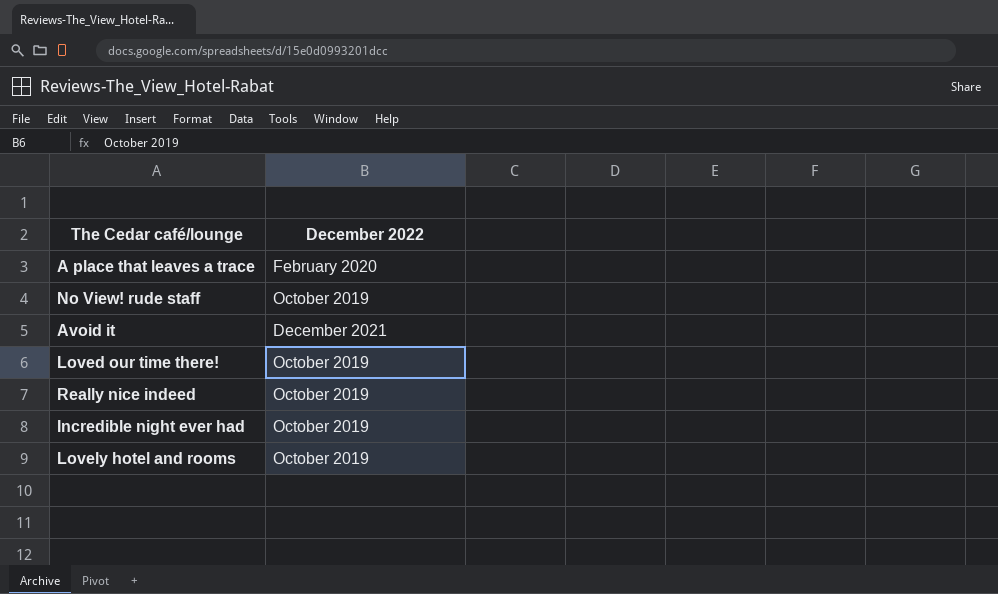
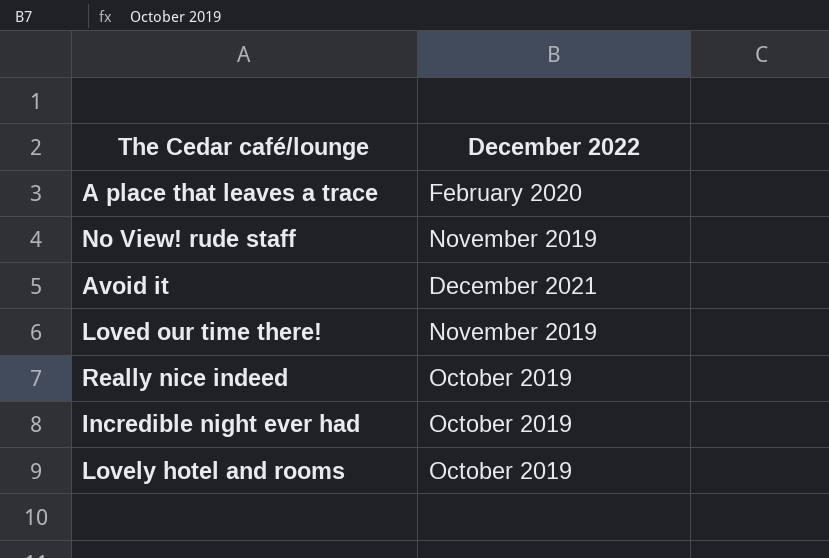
No View! rude staff | December 2022: October 2019 -> November 2019
Loved our time there! | December 2022: October 2019 -> November 2019

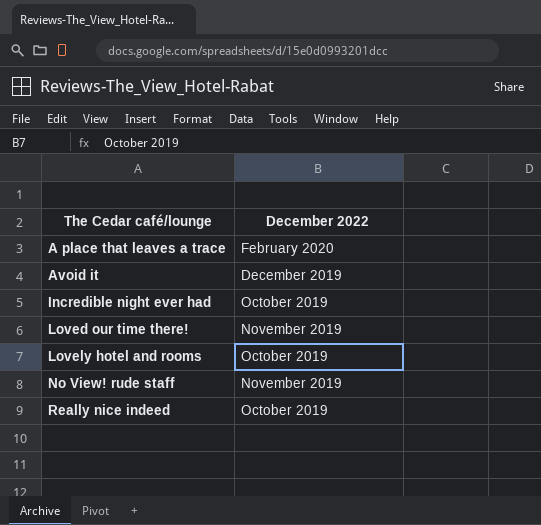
row order: none -> The Cedar café/lounge ascending
Avoid it | December 2022: December 2021 -> December 2019

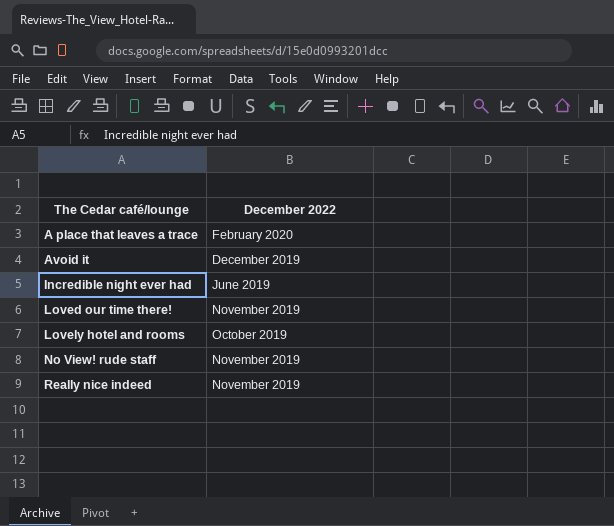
Incredible night ever had | December 2022: October 2019 -> June 2019
Really nice indeed | December 2022: October 2019 -> November 2019

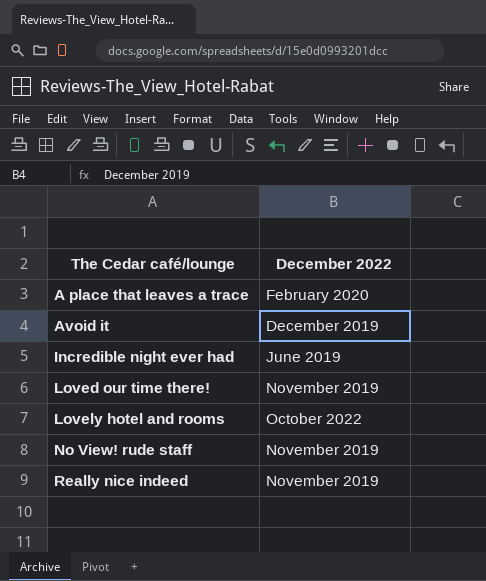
Lovely hotel and rooms | December 2022: October 2019 -> October 2022

